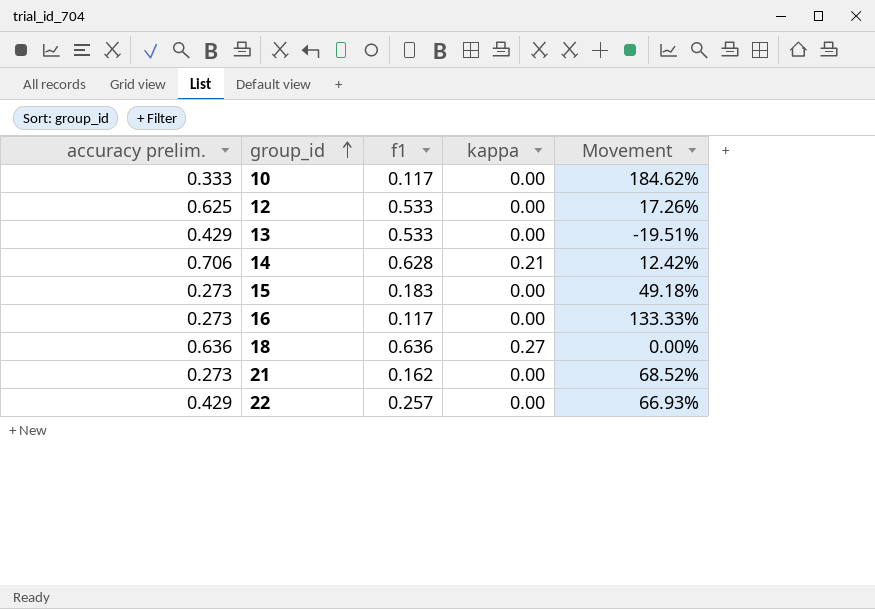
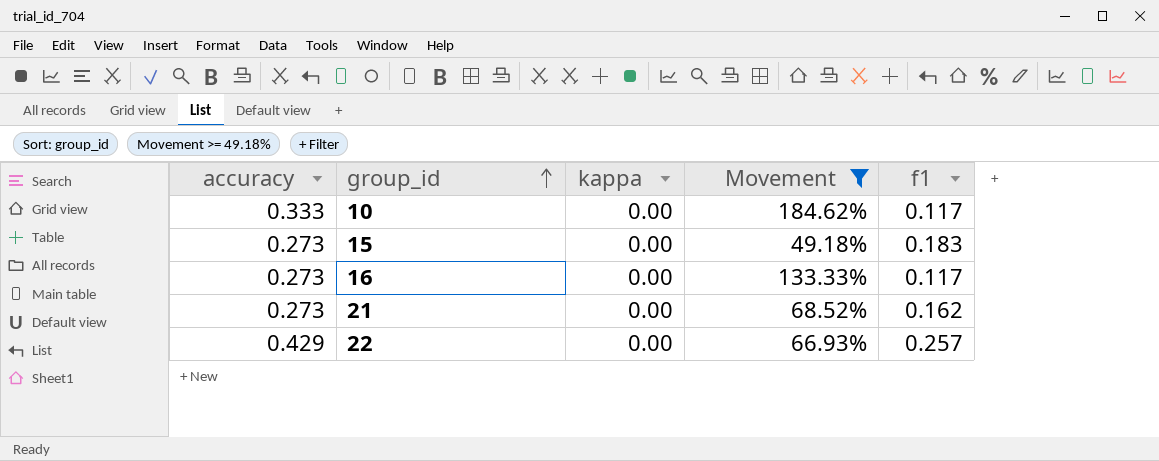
filter: none -> Movement >= 49.18%
column name: accuracy prelim. -> accuracy
column f1 | position: 3 -> 5

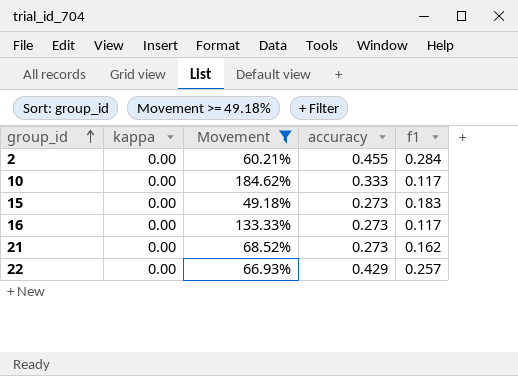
column accuracy | position: 1 -> 4
row 2: none -> 0.00 | 60.21% | 0.455 | 0.284

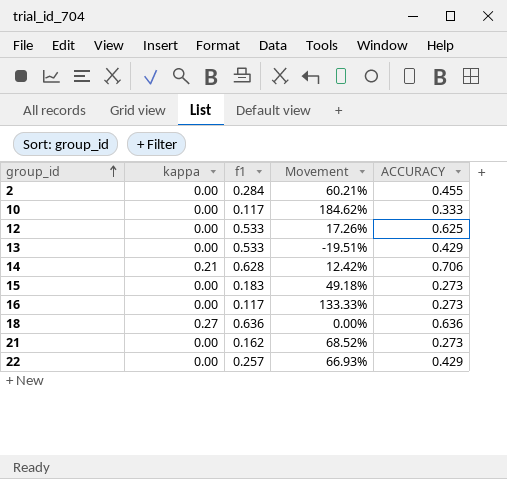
filter: Movement >= 49.18% -> none
column f1 | position: 5 -> 3
column name: accuracy -> ACCURACY

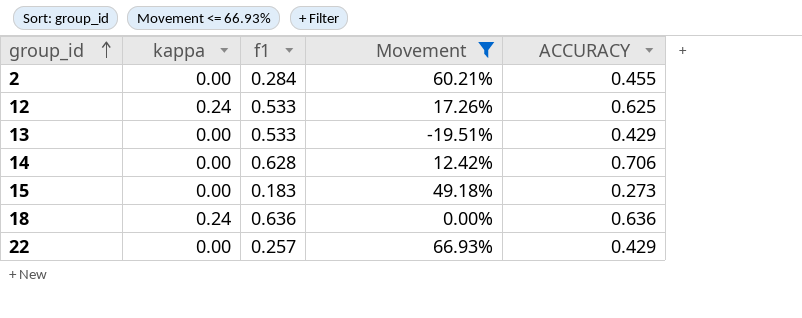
filter: none -> Movement <= 66.93%
12 | kappa: 0.00 -> 0.24
14 | kappa: 0.21 -> 0.00
18 | kappa: 0.27 -> 0.24

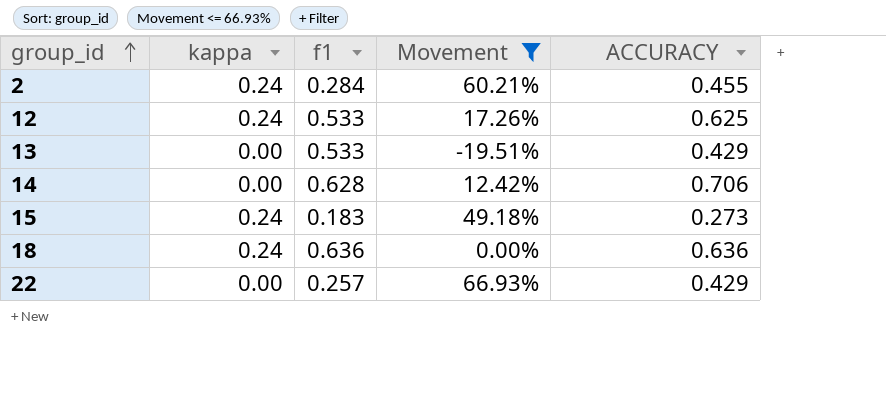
2 | kappa: 0.00 -> 0.24
15 | kappa: 0.00 -> 0.24

